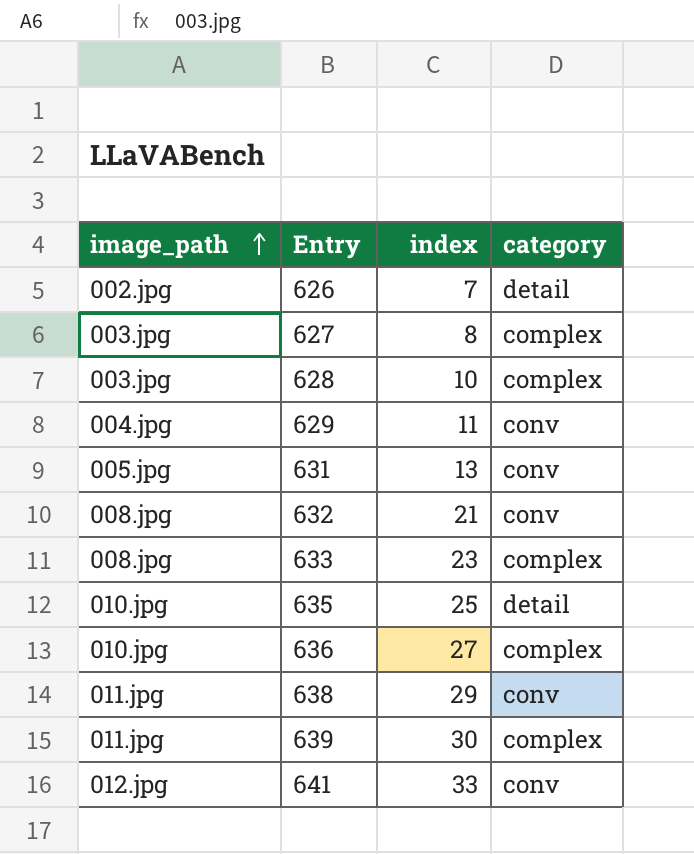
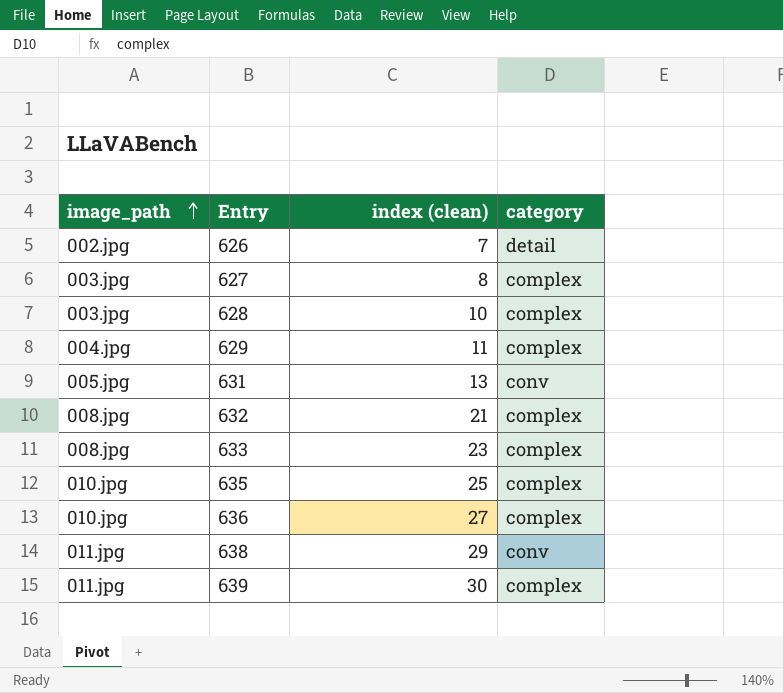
column name: index -> index (clean)
row 641: 012.jpg | 33 | conv -> none
629 | category: conv -> complex
632 | category: conv -> complex
635 | category: detail -> complex

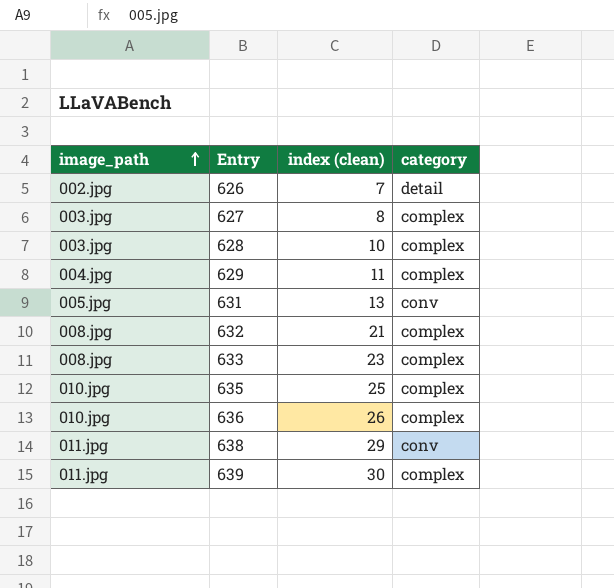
636 | index (clean): 27 -> 26

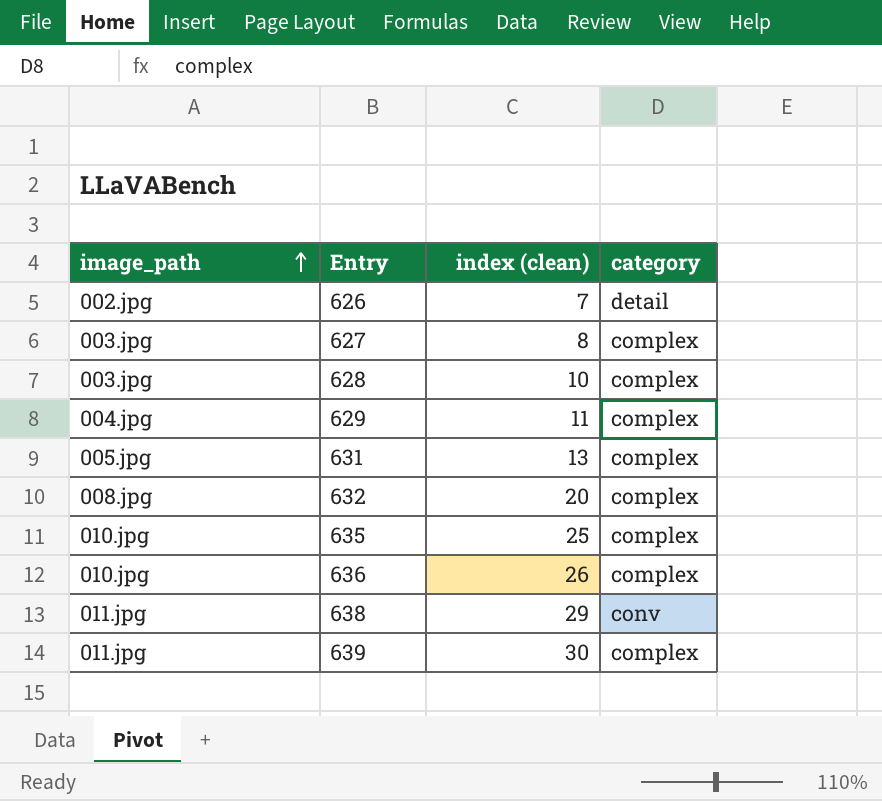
row 633: 008.jpg | 23 | complex -> none
631 | category: conv -> complex
632 | index (clean): 21 -> 20

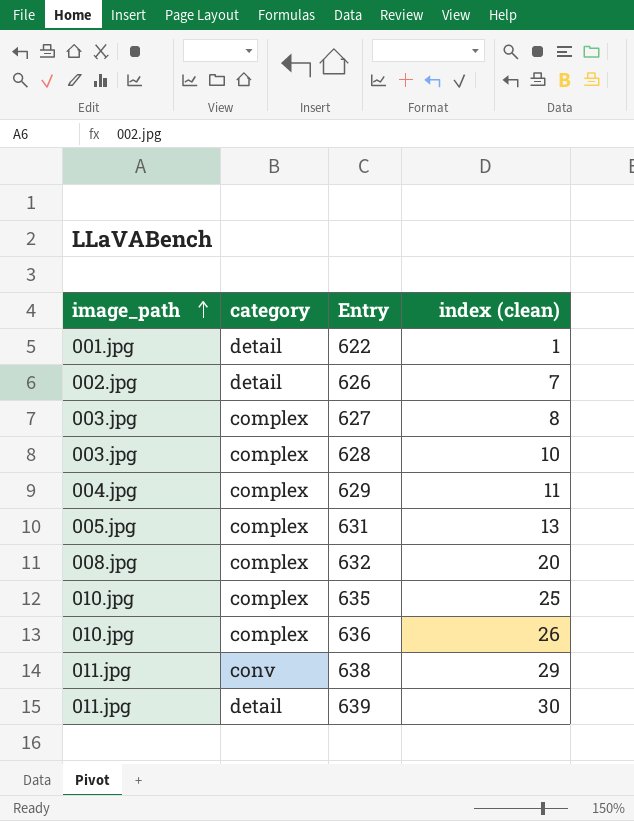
column category | position: 4 -> 2
row 622: none -> 001.jpg | detail | 1
639 | category: complex -> detail

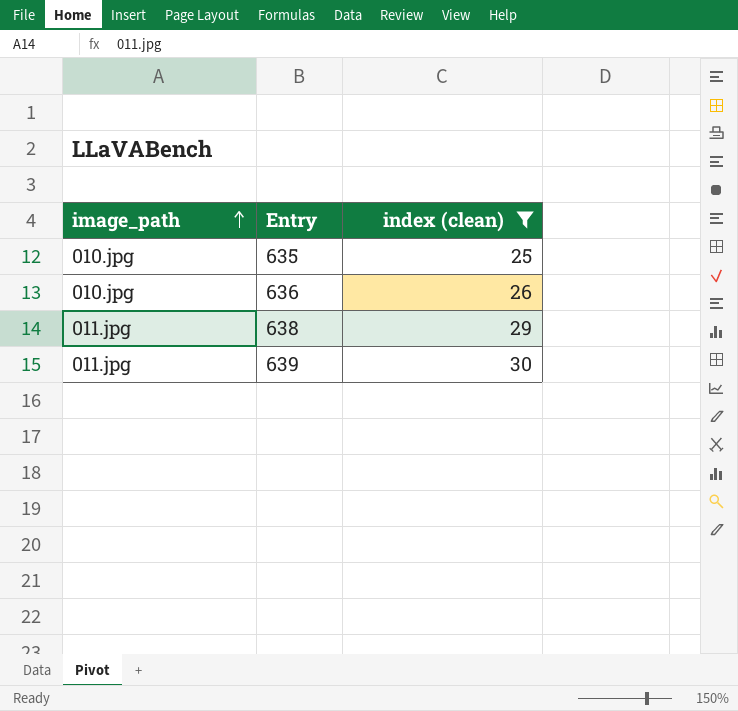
filter: none -> index (clean) >= 25
column category | position: 2 -> none

